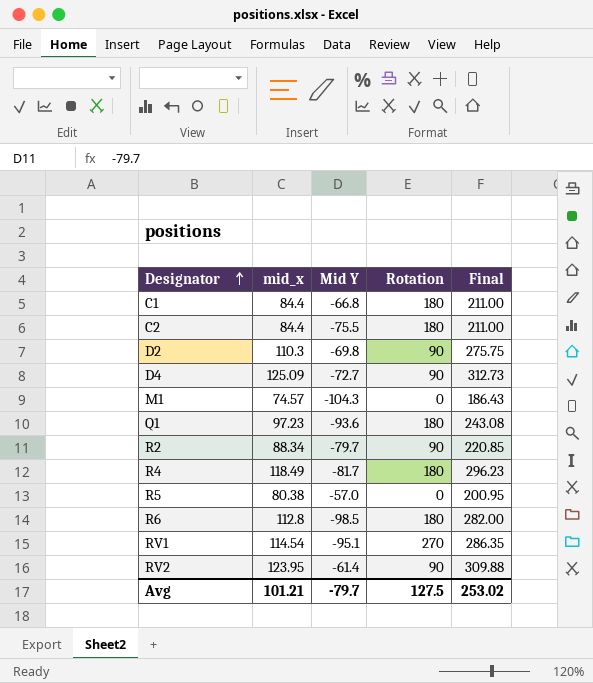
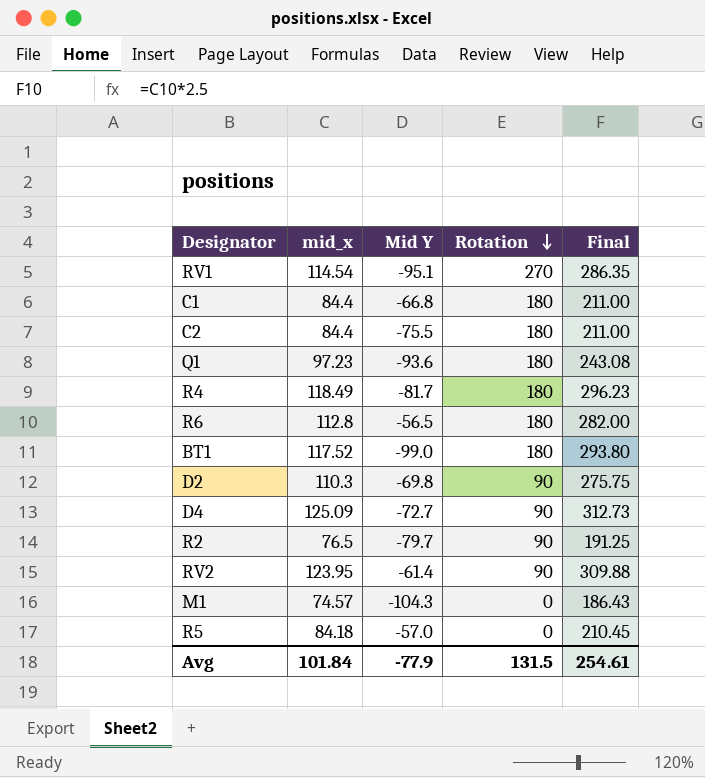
row order: Designator ascending -> Rotation descending
R6 | Mid Y: -98.5 -> -56.5
row BT1: none -> 117.52 | -99.0 | 180 | 293.80
R2 | mid_x: 88.34 -> 76.5
R2 | Final: 220.85 -> 191.25
R5 | mid_x: 80.38 -> 84.18
R5 | Final: 200.95 -> 210.45
Avg | mid_x: 101.21 -> 101.84
Avg | Mid Y: -79.7 -> -77.9
Avg | Rotation: 127.5 -> 131.5
Avg | Final: 253.02 -> 254.61

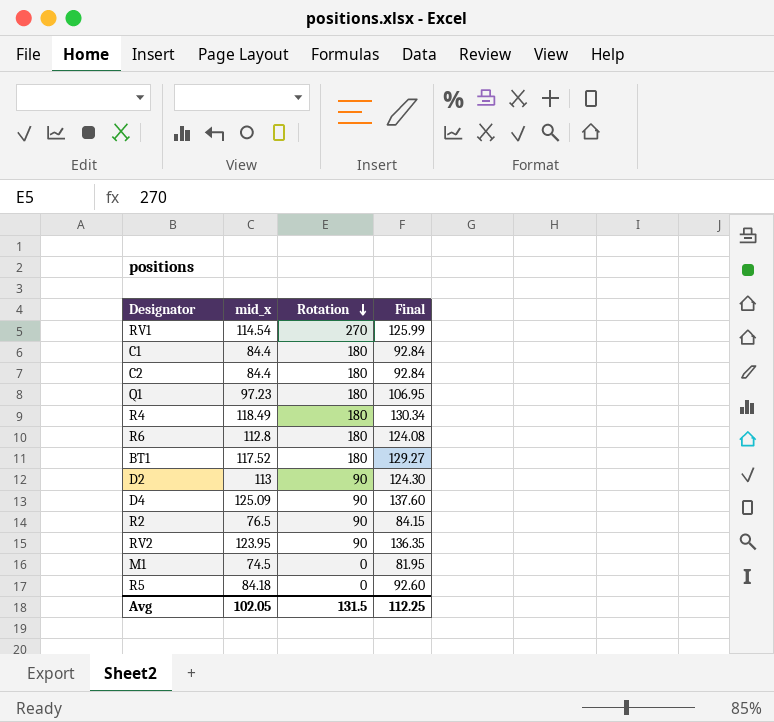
column Mid Y | position: 3 -> none
column Final | formula: [mid_x] * 2.5 -> [mid_x] * 1.1
D2 | mid_x: 110.3 -> 113
M1 | mid_x: 74.57 -> 74.5
Avg | mid_x: 101.84 -> 102.05
Avg | Final: 254.61 -> 112.25

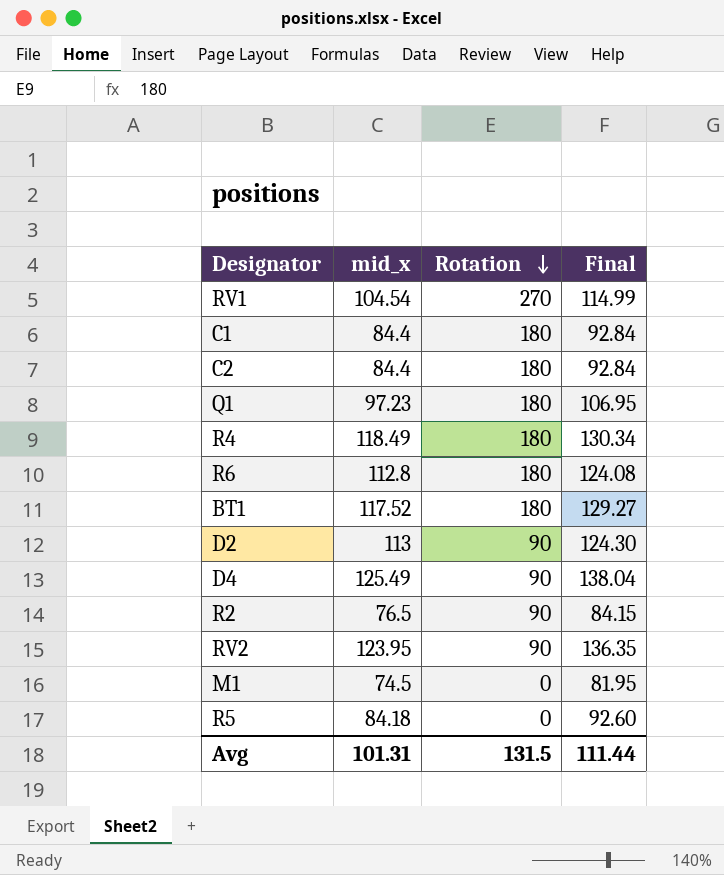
RV1 | mid_x: 114.54 -> 104.54
RV1 | Final: 125.99 -> 114.99
D4 | mid_x: 125.09 -> 125.49
D4 | Final: 137.60 -> 138.04
Avg | mid_x: 102.05 -> 101.31
Avg | Final: 112.25 -> 111.44

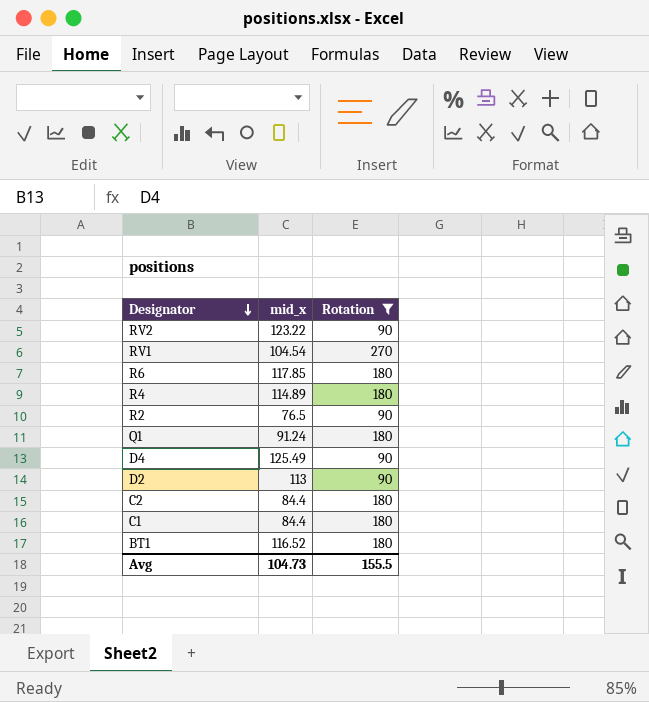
filter: none -> Rotation != 0
row order: Rotation descending -> Designator descending
column Final | formula: [mid_x] * 1.1 -> none
RV2 | mid_x: 123.95 -> 123.22
R6 | mid_x: 112.8 -> 117.85
R4 | mid_x: 118.49 -> 114.89
Q1 | mid_x: 97.23 -> 91.24
BT1 | mid_x: 117.52 -> 116.52
Avg | mid_x: 101.31 -> 104.73
Avg | Rotation: 131.5 -> 155.5

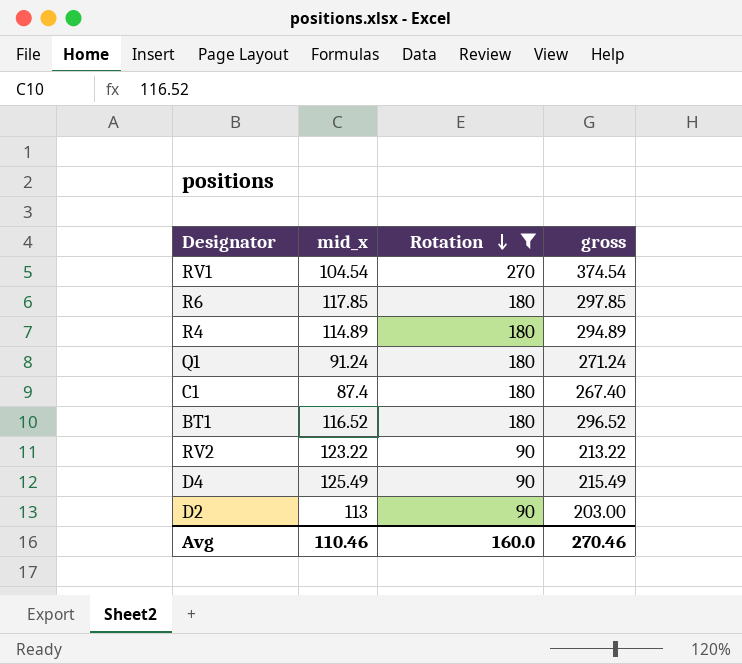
row order: Designator descending -> Rotation descending
column gross | formula: none -> [mid_x] + [Rotation]
row R2: 76.5 | 90 -> none
row C2: 84.4 | 180 -> none
C1 | mid_x: 84.4 -> 87.4
Avg | mid_x: 104.73 -> 110.46
Avg | Rotation: 155.5 -> 160.0

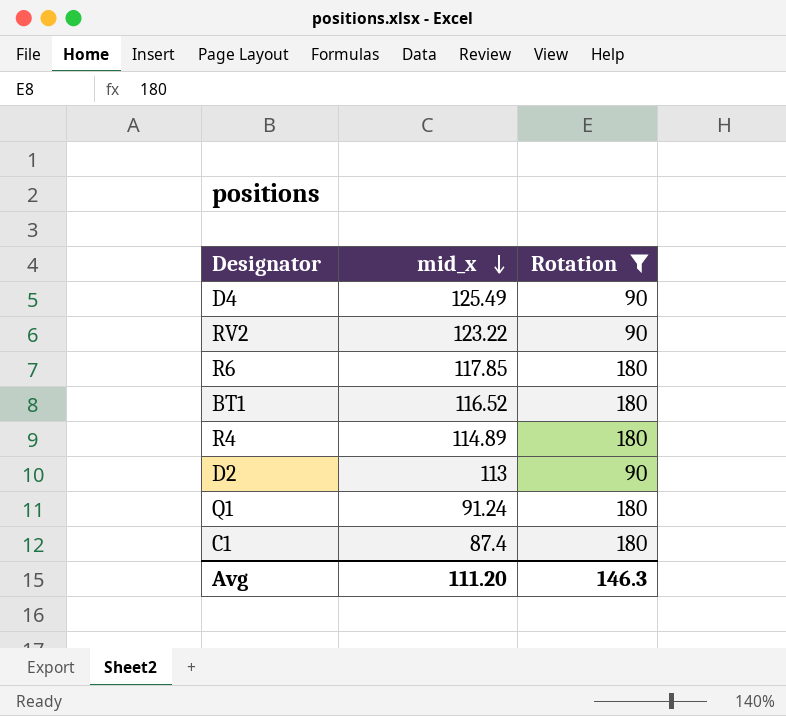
row order: Rotation descending -> mid_x descending
column gross | formula: [mid_x] + [Rotation] -> none
row RV1: 104.54 | 270 | 374.54 -> none
Avg | mid_x: 110.46 -> 111.20
Avg | Rotation: 160.0 -> 146.3

